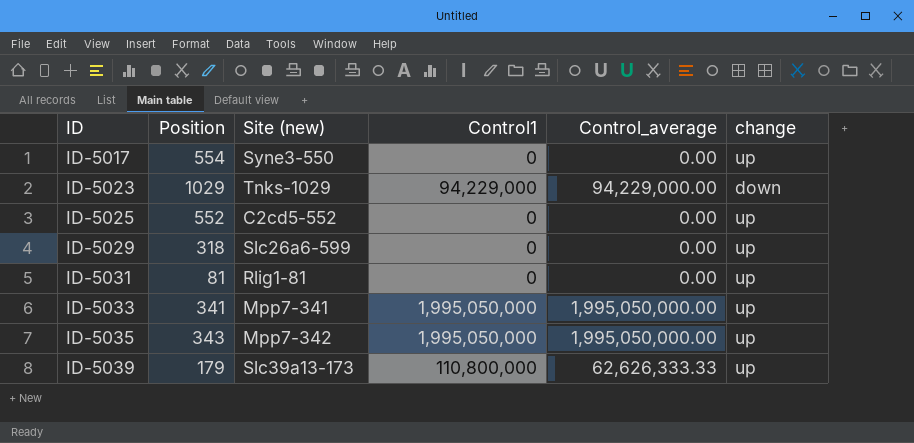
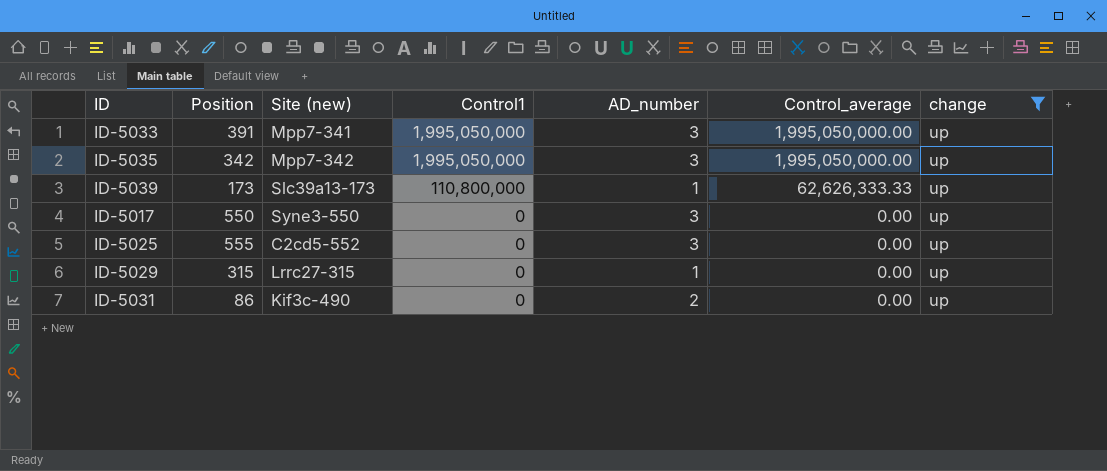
filter: none -> change = up
row order: ID ascending -> Control1 descending
column AD_number | position: none -> 5
ID-5033 | Position: 341 -> 391
ID-5035 | Position: 343 -> 342
ID-5039 | Position: 179 -> 173
ID-5017 | Position: 554 -> 550
ID-5025 | Position: 552 -> 555
ID-5029 | Position: 318 -> 315
ID-5029 | Site (new): Slc26a6-599 -> Lrrc27-315
ID-5031 | Position: 81 -> 86
ID-5031 | Site (new): Rlig1-81 -> Kif3c-490

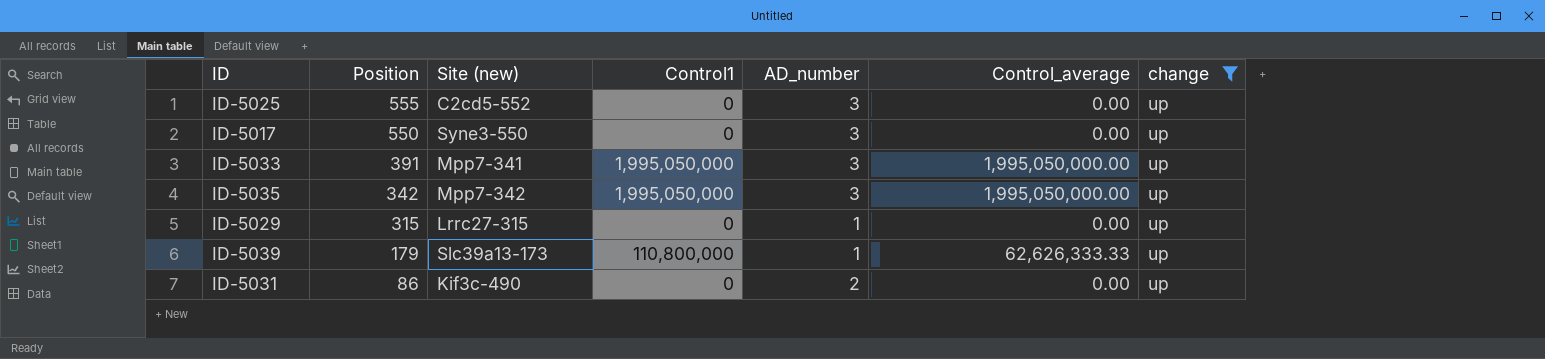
row order: Control1 descending -> Position descending
ID-5039 | Position: 173 -> 179

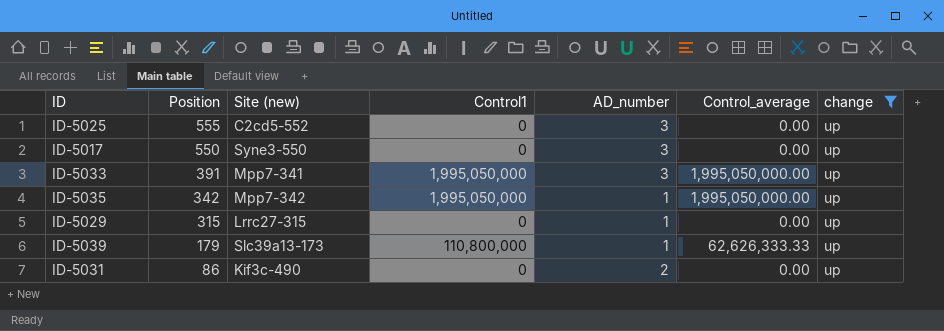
ID-5035 | AD_number: 3 -> 1

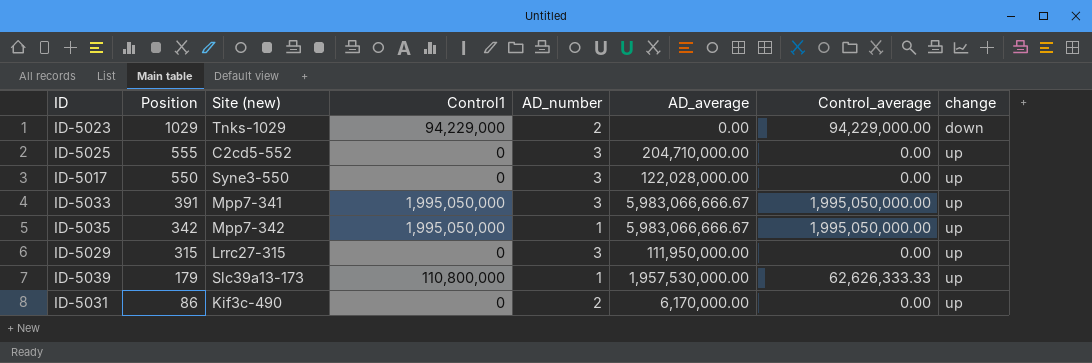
filter: change = up -> none
column AD_average | position: none -> 6
ID-5029 | AD_number: 1 -> 3

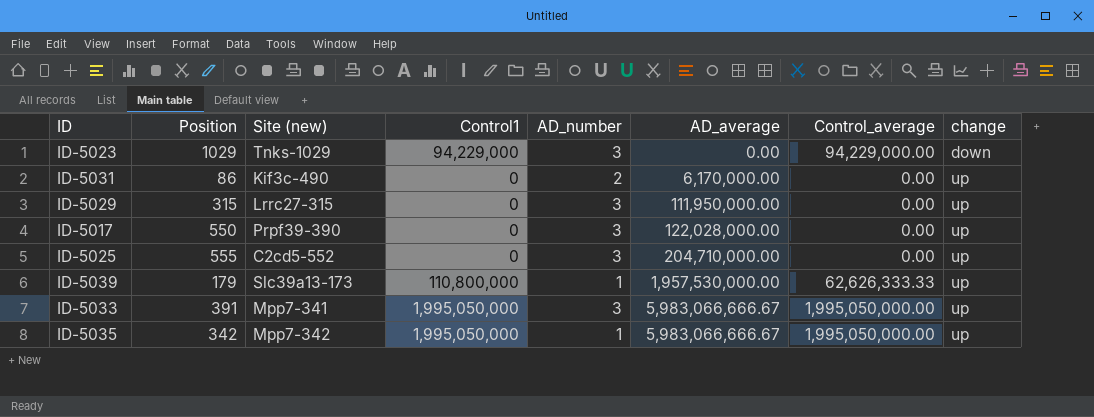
row order: Position descending -> AD_average ascending
ID-5023 | AD_number: 2 -> 3
ID-5017 | Site (new): Syne3-550 -> Prpf39-390

